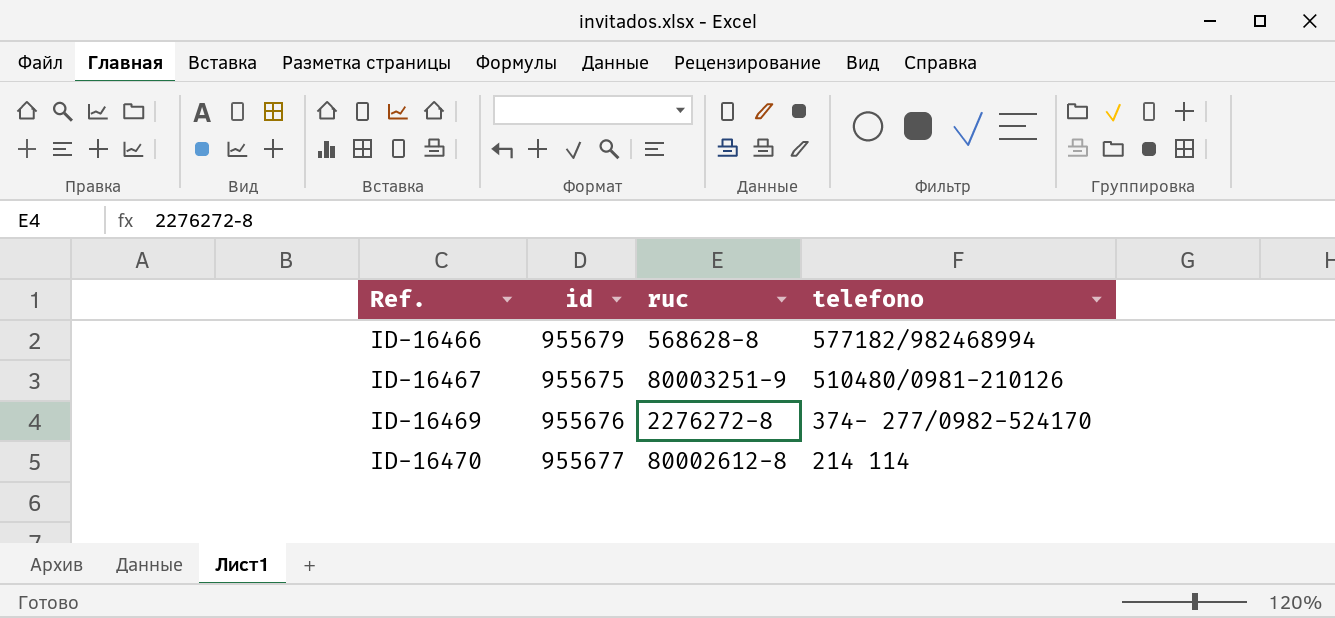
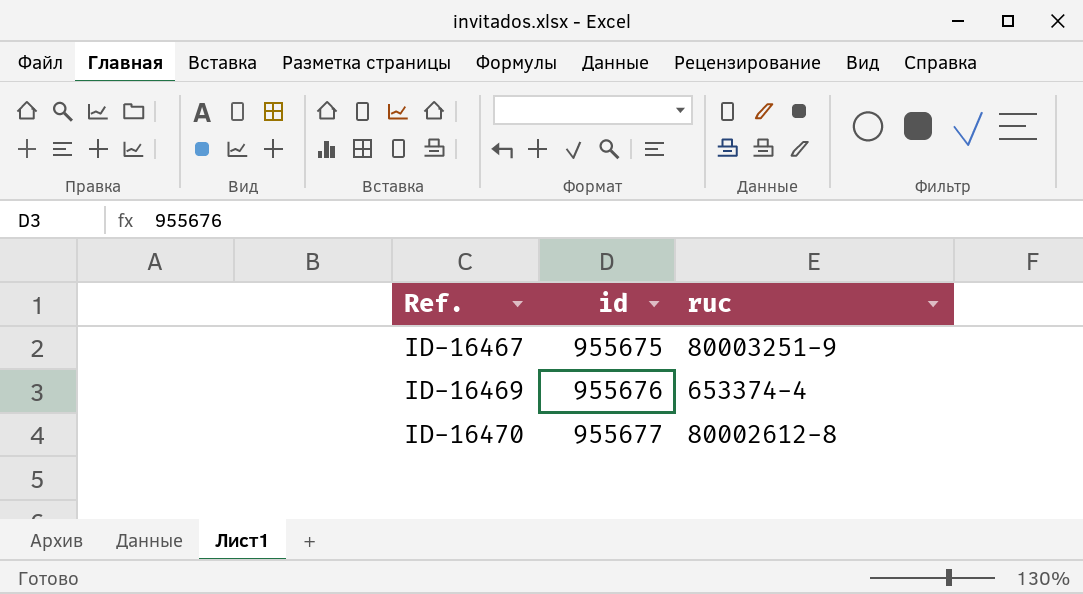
column telefono | position: 4 -> none
row ID-16466: 955679 | 568628-8 | 577182/982468994 -> none
ID-16469 | ruc: 2276272-8 -> 653374-4

